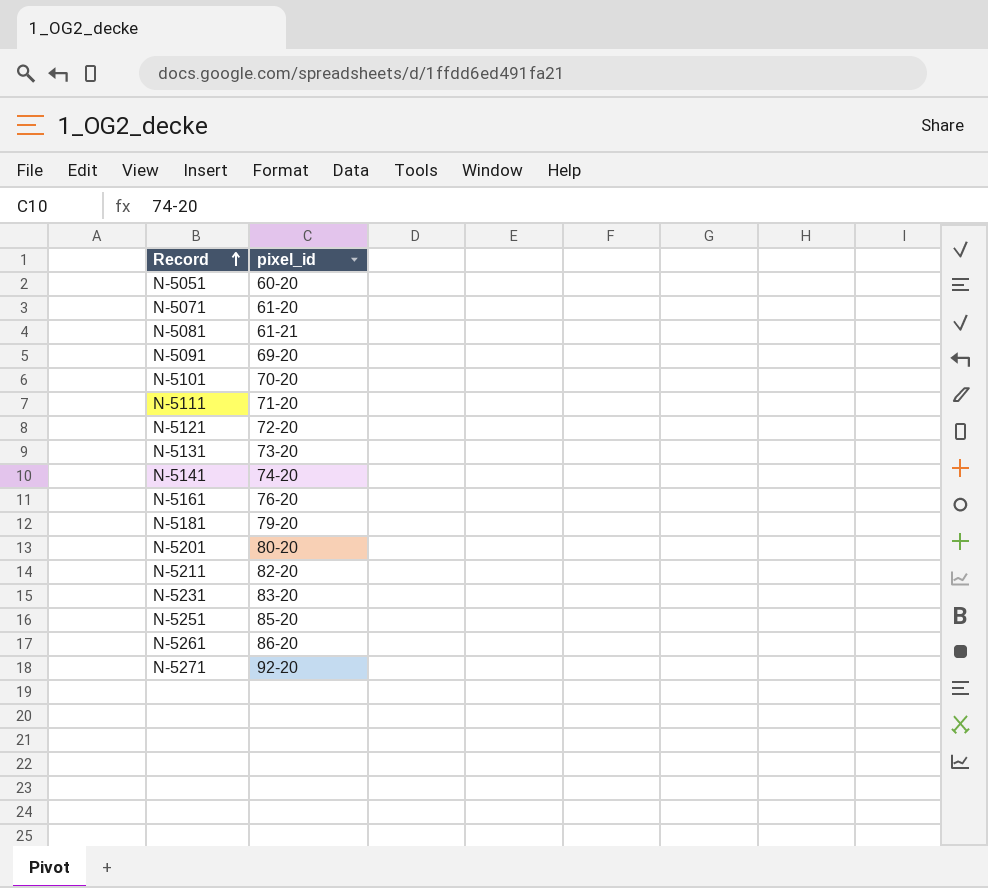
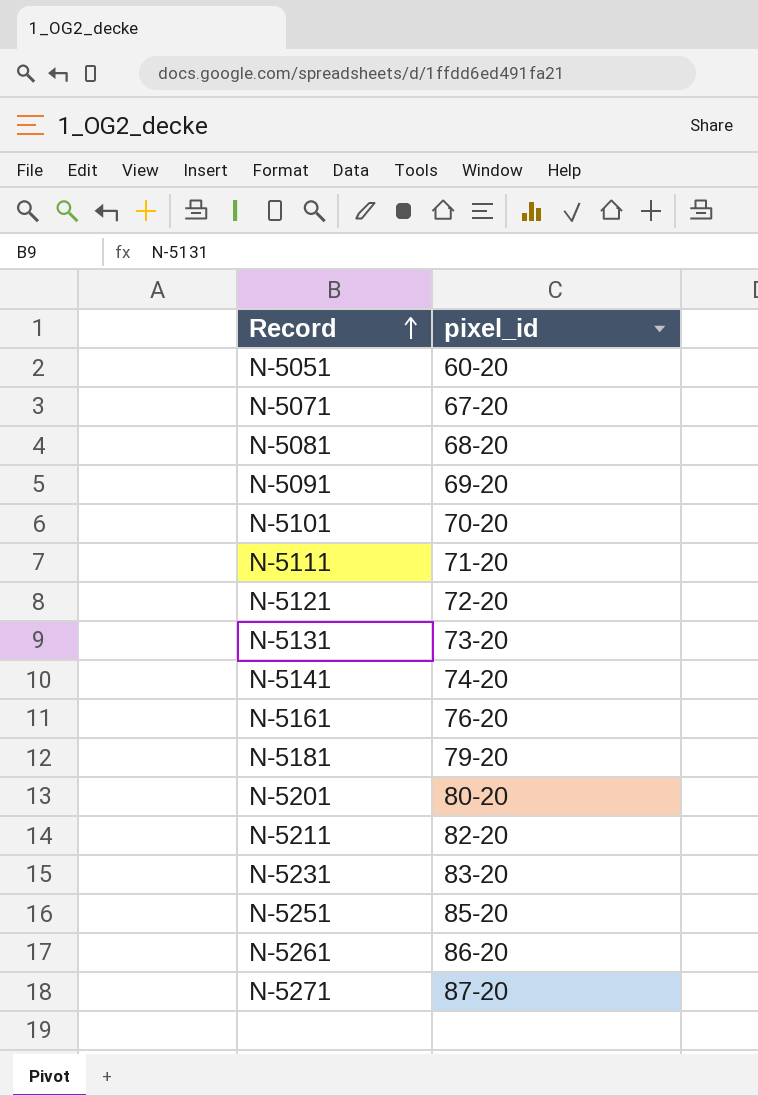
N-5071 | pixel_id: 61-20 -> 67-20
N-5081 | pixel_id: 61-21 -> 68-20
N-5271 | pixel_id: 92-20 -> 87-20

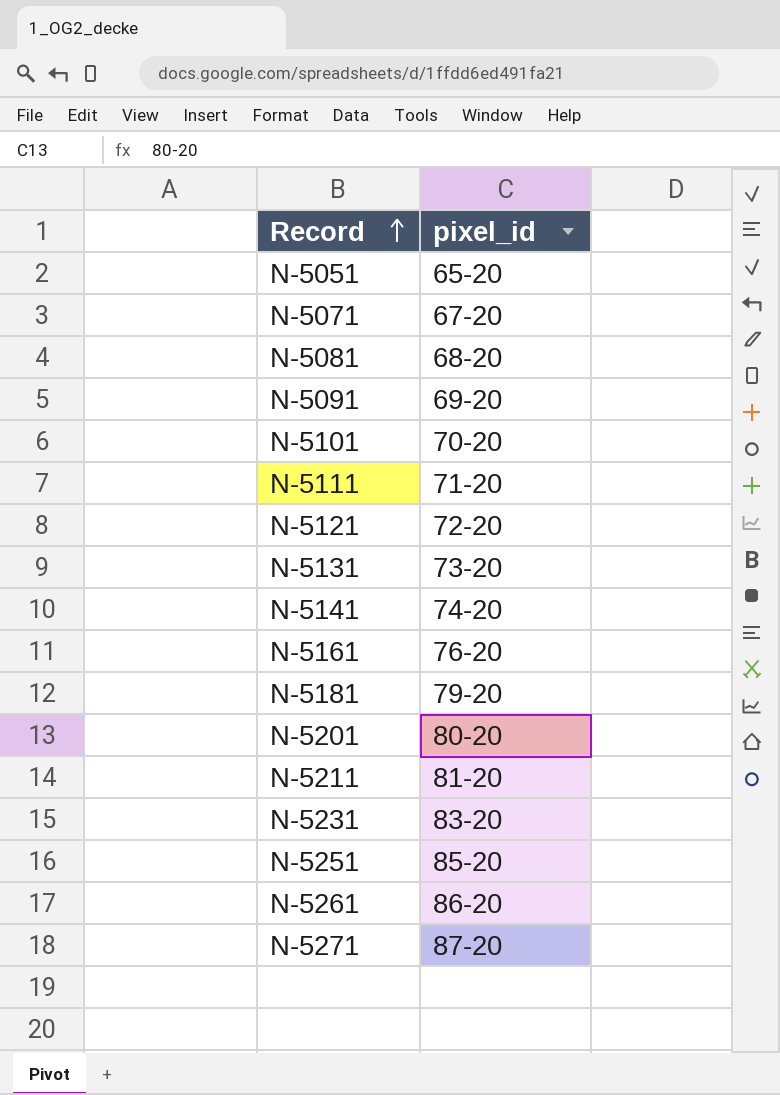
N-5051 | pixel_id: 60-20 -> 65-20
N-5211 | pixel_id: 82-20 -> 81-20

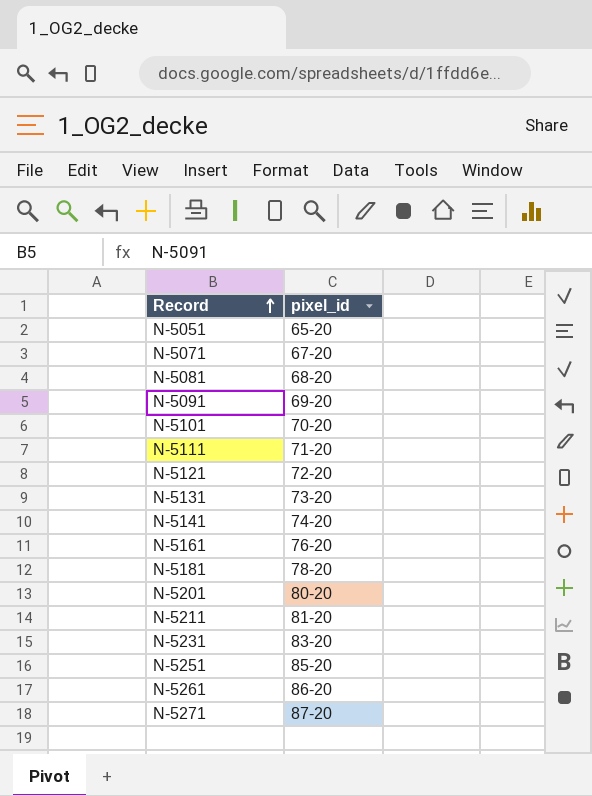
N-5181 | pixel_id: 79-20 -> 78-20

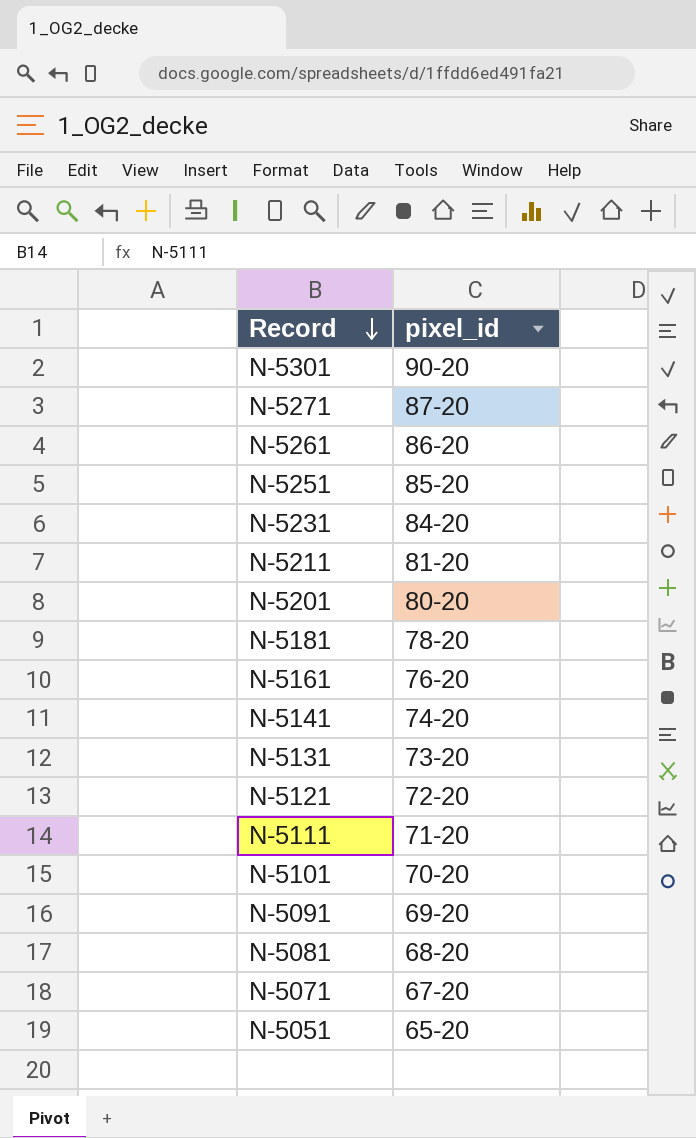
row order: Record ascending -> Record descending
row N-5301: none -> 90-20
N-5231 | pixel_id: 83-20 -> 84-20

